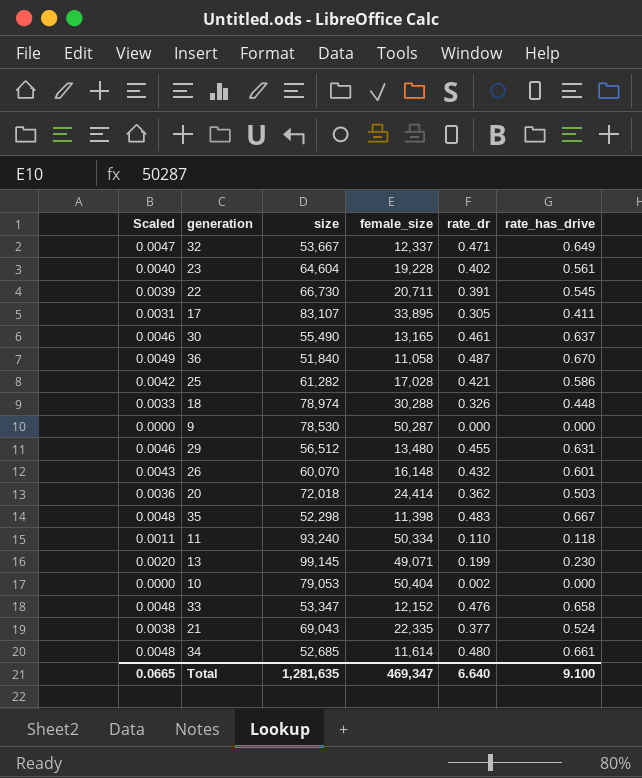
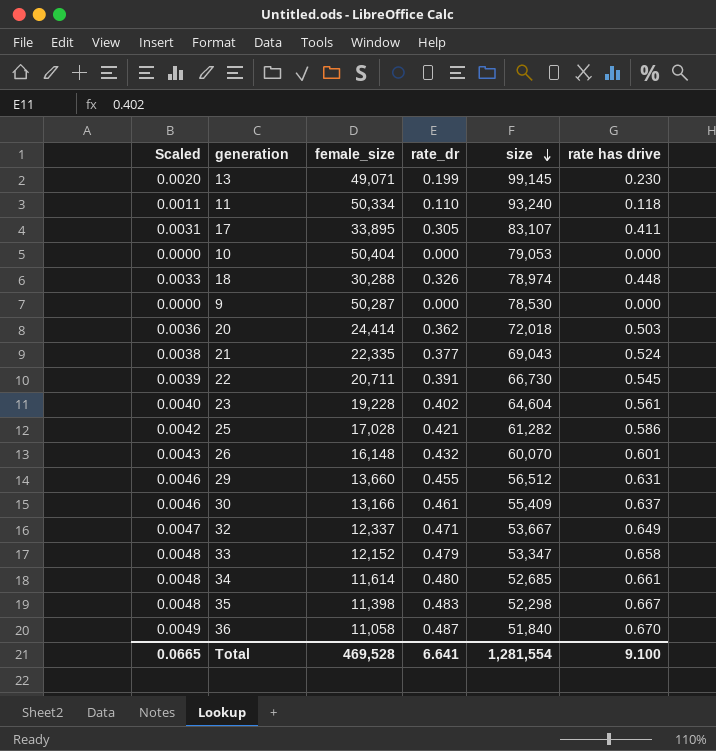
row order: none -> size descending
column size | position: 3 -> 5
column name: rate_has_drive -> rate has drive
10 | rate_dr: 0.002 -> 0.000
29 | female_size: 13,480 -> 13,660
30 | female_size: 13,165 -> 13,166
30 | size: 55,490 -> 55,409
33 | rate_dr: 0.476 -> 0.479
Total | female_size: 469,347 -> 469,528
Total | rate_dr: 6.640 -> 6.641
Total | size: 1,281,635 -> 1,281,554

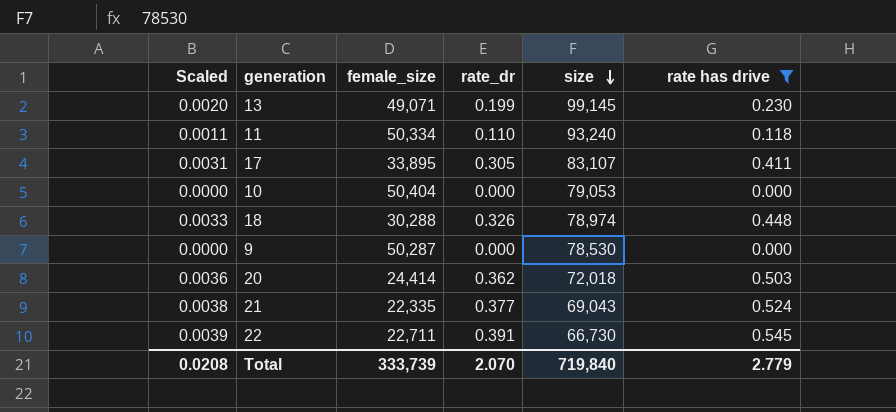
filter: none -> rate has drive <= 0.545
22 | female_size: 20,711 -> 22,711
Total | Scaled: 0.0665 -> 0.0208
Total | female_size: 469,528 -> 333,739
Total | rate_dr: 6.641 -> 2.070
Total | size: 1,281,554 -> 719,840
Total | rate has drive: 9.100 -> 2.779

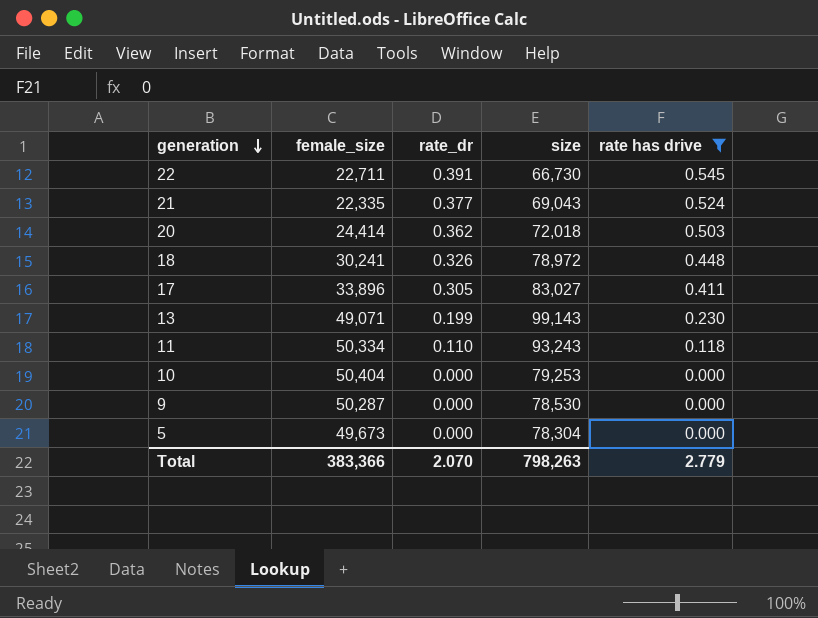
row order: size descending -> generation descending
column Scaled | formula: [rate_dr] * 0.01 -> none
18 | female_size: 30,288 -> 30,241
18 | size: 78,974 -> 78,972
17 | female_size: 33,895 -> 33,896
17 | size: 83,107 -> 83,027
13 | size: 99,145 -> 99,143
11 | size: 93,240 -> 93,243
10 | size: 79,053 -> 79,253
row 5: none -> 49,673 | 0.000 | 78,304 | 0.000
Total | female_size: 333,739 -> 383,366
Total | size: 719,840 -> 798,263

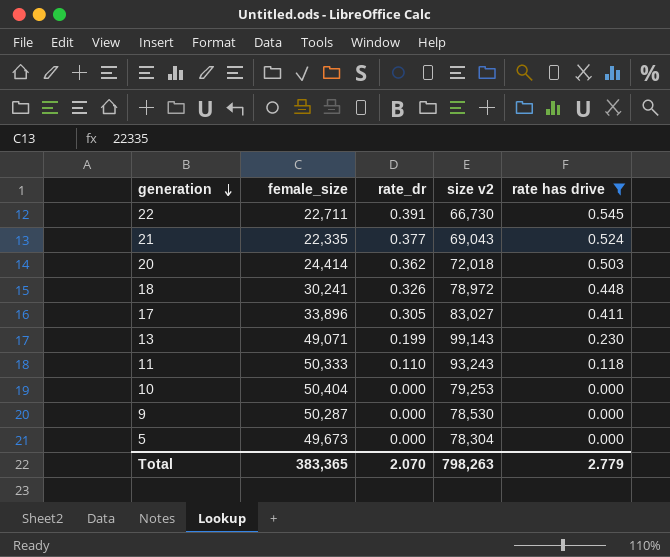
column name: size -> size v2
11 | female_size: 50,334 -> 50,333
Total | female_size: 383,366 -> 383,365

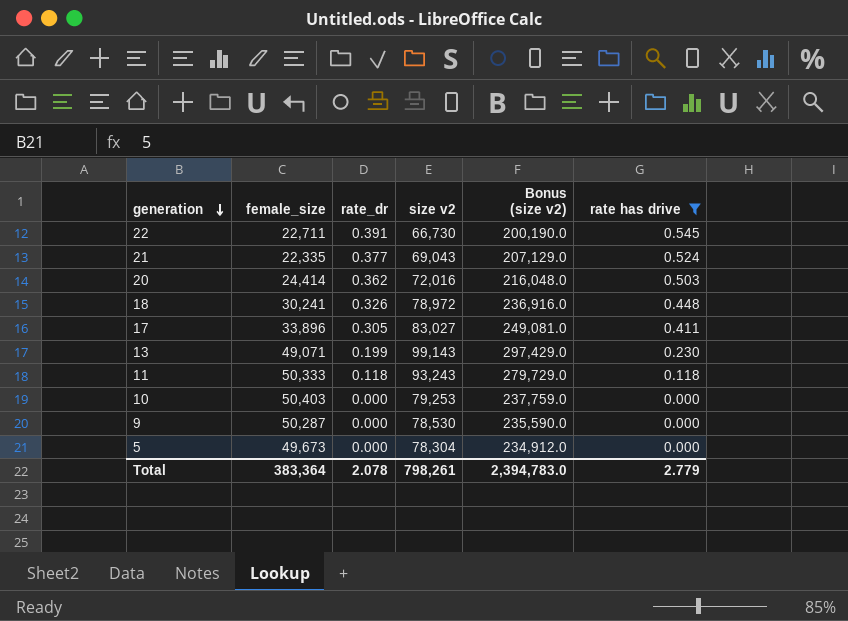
column Bonus (size v2) | formula: none -> [size v2] * 3
20 | size v2: 72,018 -> 72,016
11 | rate_dr: 0.110 -> 0.118
10 | female_size: 50,404 -> 50,403
Total | female_size: 383,365 -> 383,364
Total | rate_dr: 2.070 -> 2.078
Total | size v2: 798,263 -> 798,261

